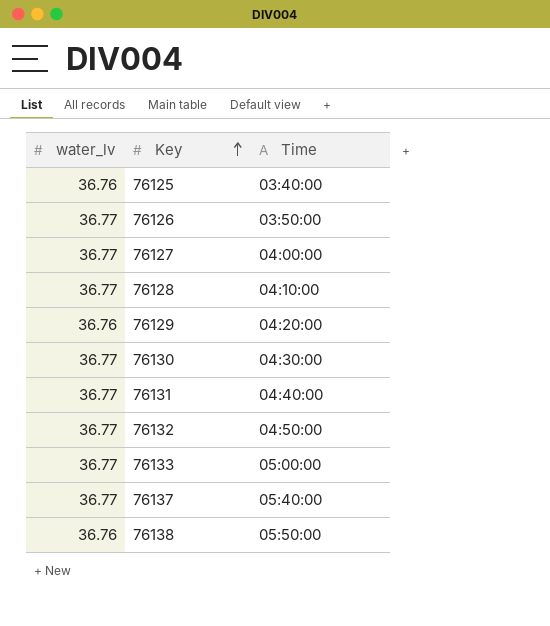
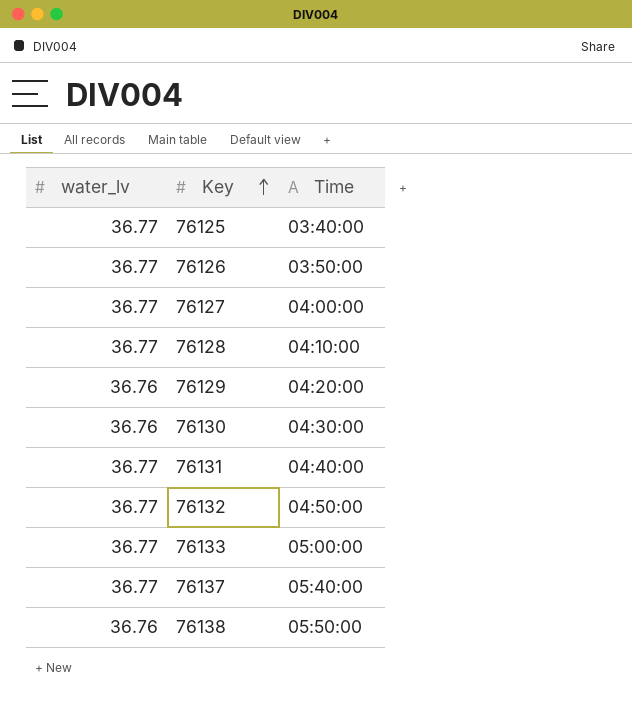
76125 | water_lv: 36.76 -> 36.77
76130 | water_lv: 36.77 -> 36.76

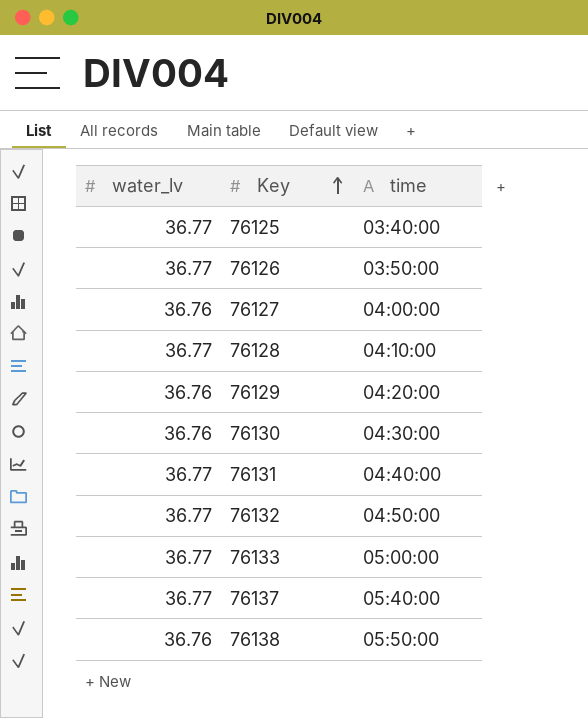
column name: Time -> time
76127 | water_lv: 36.77 -> 36.76

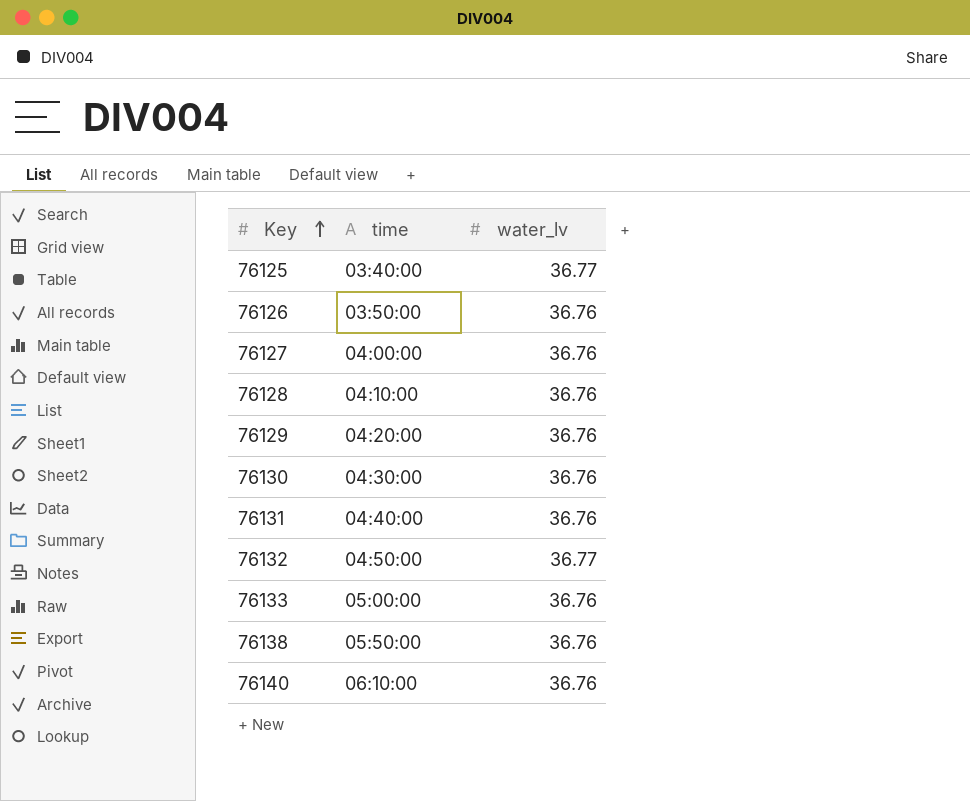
column water_lv | position: 1 -> 3
row 76137: 36.77 | 05:40:00 -> none
76126 | water_lv: 36.77 -> 36.76
76128 | water_lv: 36.77 -> 36.76
76131 | water_lv: 36.77 -> 36.76
76133 | water_lv: 36.77 -> 36.76
row 76140: none -> 06:10:00 | 36.76

